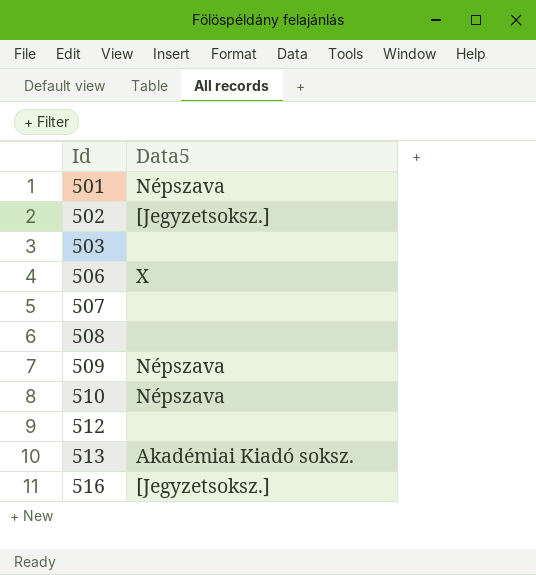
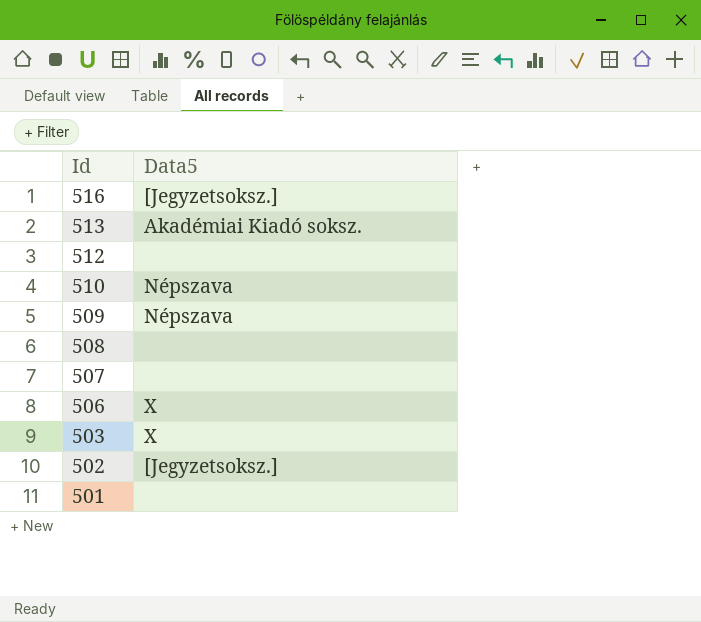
row order: Id ascending -> Id descending
503 | Data5: none -> X
501 | Data5: Népszava -> none

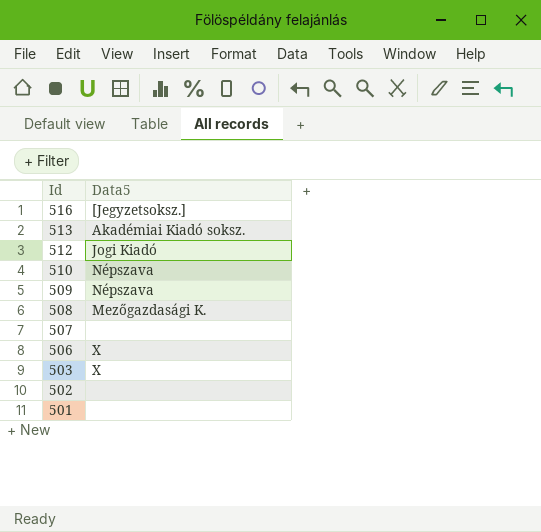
512 | Data5: none -> Jogi Kiadó
508 | Data5: none -> Mezőgazdasági K.
502 | Data5: [Jegyzetsoksz.] -> none

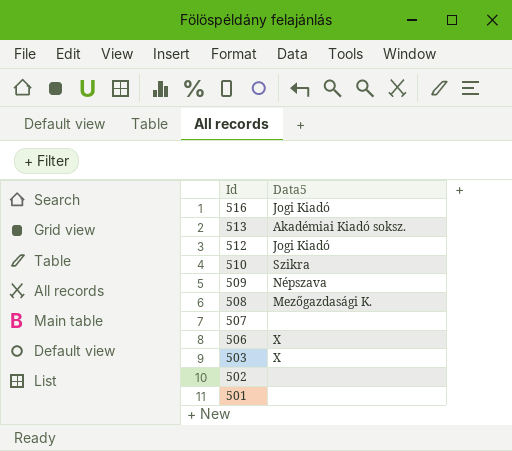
516 | Data5: [Jegyzetsoksz.] -> Jogi Kiadó
510 | Data5: Népszava -> Szikra

